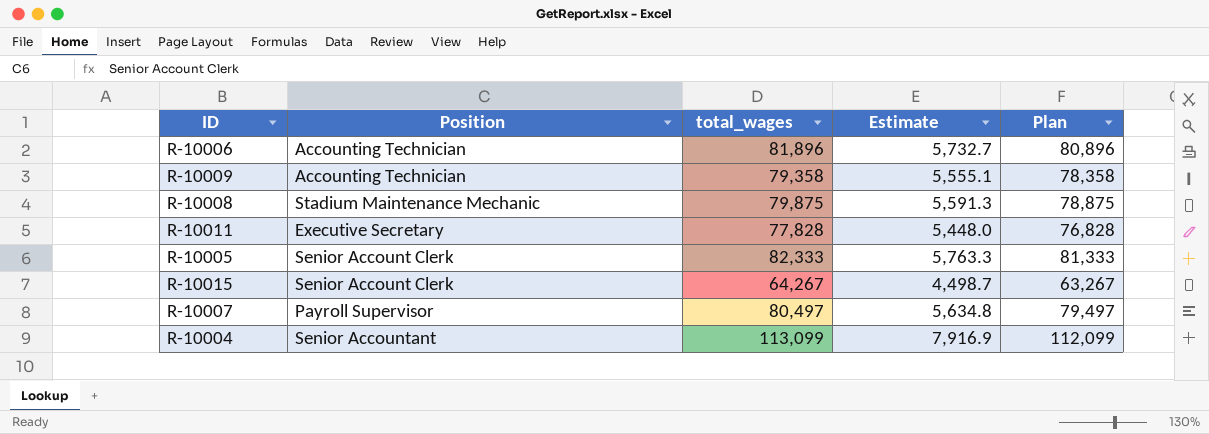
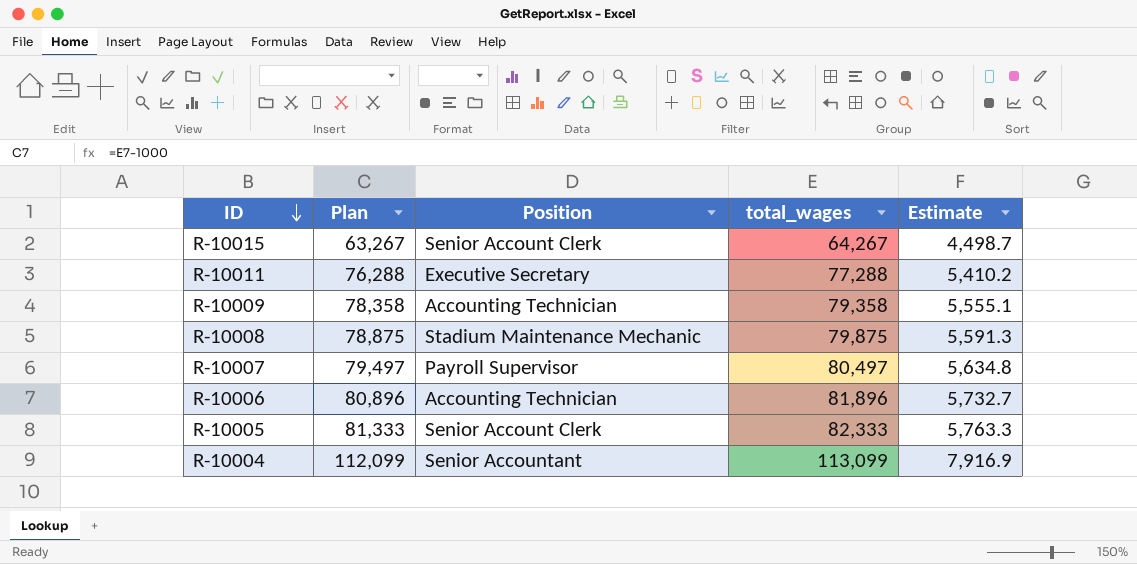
row order: none -> ID descending
column Plan | position: 5 -> 2
R-10011 | Plan: 76,828 -> 76,288
R-10011 | total_wages: 77,828 -> 77,288
R-10011 | Estimate: 5,448.0 -> 5,410.2

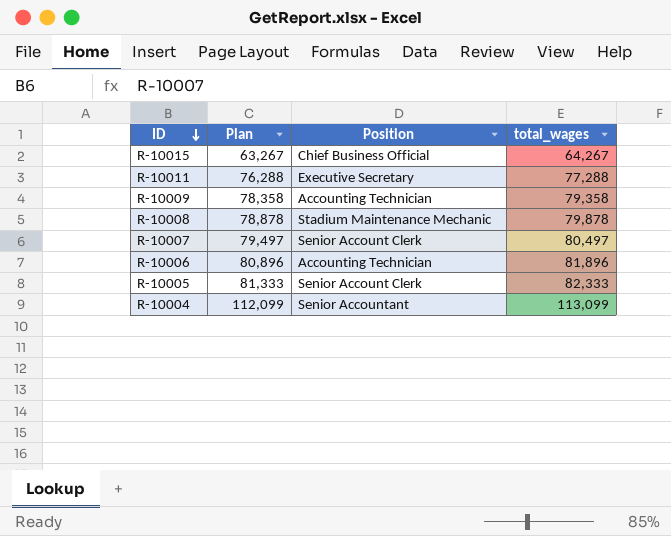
column Estimate | formula: [total_wages] * 0.07 -> none
R-10015 | Position: Senior Account Clerk -> Chief Business Official
R-10008 | Plan: 78,875 -> 78,878
R-10008 | total_wages: 79,875 -> 79,878
R-10007 | Position: Payroll Supervisor -> Senior Account Clerk

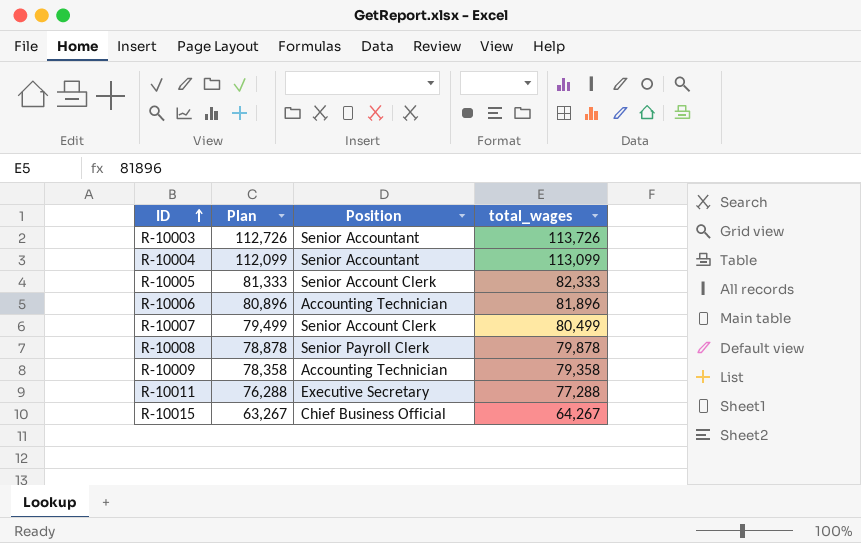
row order: ID descending -> ID ascending
row R-10003: none -> 112,726 | Senior Accountant | 113,726
R-10007 | Plan: 79,497 -> 79,499
R-10007 | total_wages: 80,497 -> 80,499
R-10008 | Position: Stadium Maintenance Mechanic -> Senior Payroll Clerk

